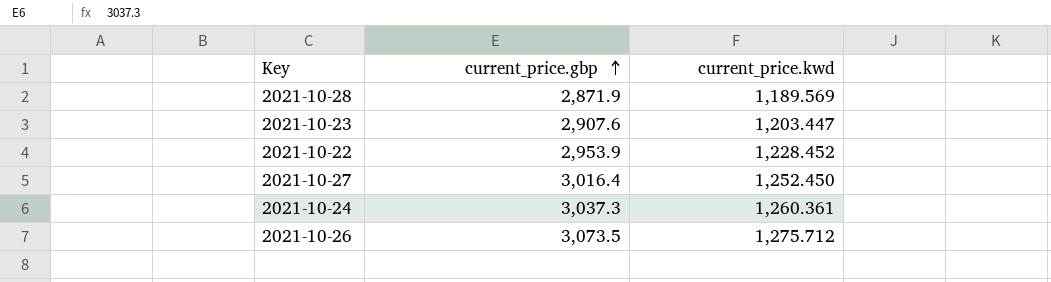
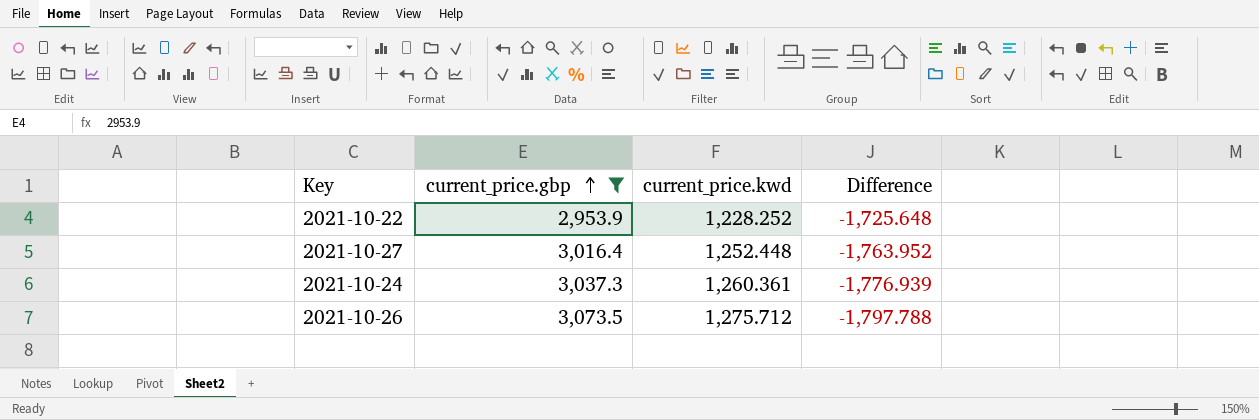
filter: none -> current_price.gbp >= 2,953.9
column Difference | formula: none -> [current_price.kwd] - [current_price.gbp]
2021-10-22 | current_price.kwd: 1,228.452 -> 1,228.252
2021-10-27 | current_price.kwd: 1,252.450 -> 1,252.448

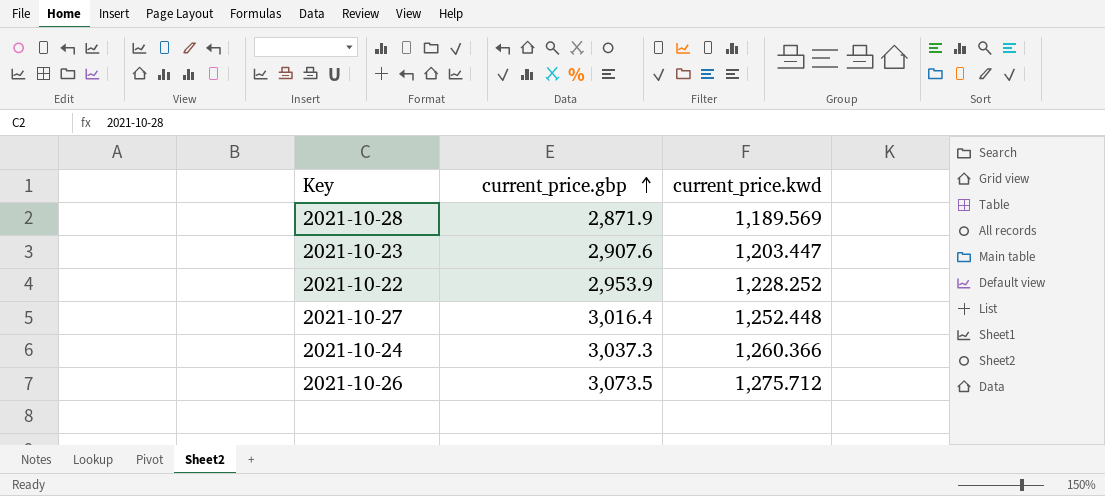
filter: current_price.gbp >= 2,953.9 -> none
column Difference | formula: [current_price.kwd] - [current_price.gbp] -> none
2021-10-24 | current_price.kwd: 1,260.361 -> 1,260.366

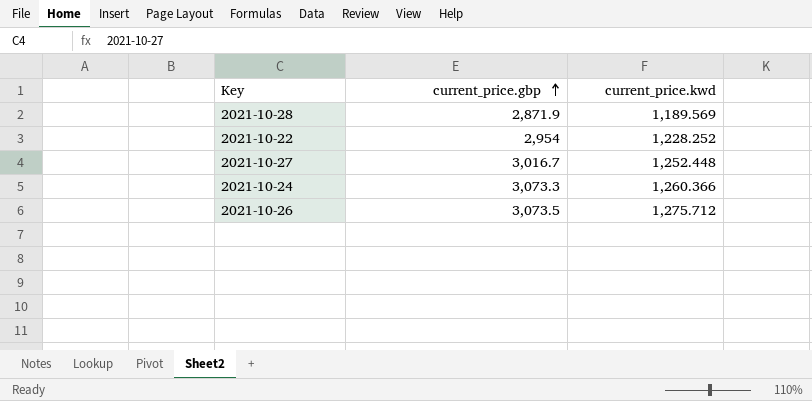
row 2021-10-23: 2,907.6 | 1,203.447 -> none
2021-10-22 | current_price.gbp: 2,953.9 -> 2,954
2021-10-27 | current_price.gbp: 3,016.4 -> 3,016.7
2021-10-24 | current_price.gbp: 3,037.3 -> 3,073.3

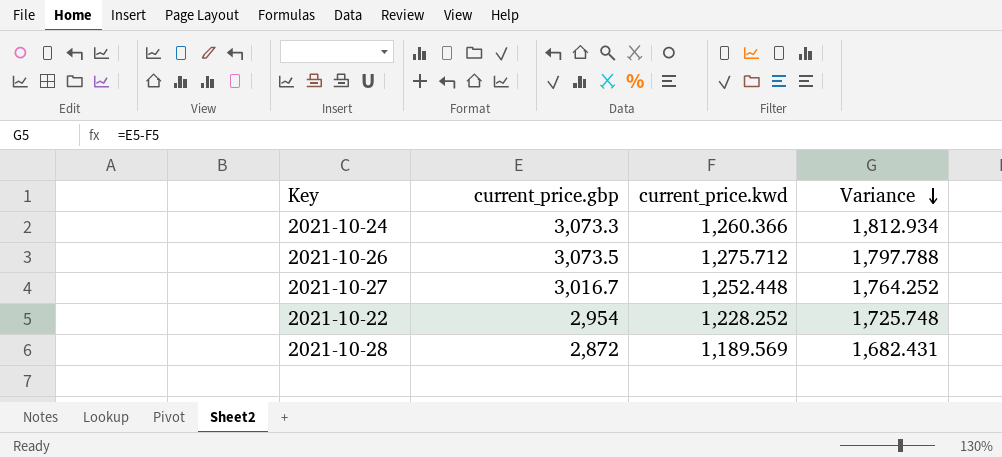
row order: current_price.gbp ascending -> Variance descending
column Variance | formula: none -> [current_price.gbp] - [current_price.kwd]
2021-10-28 | current_price.gbp: 2,871.9 -> 2,872

